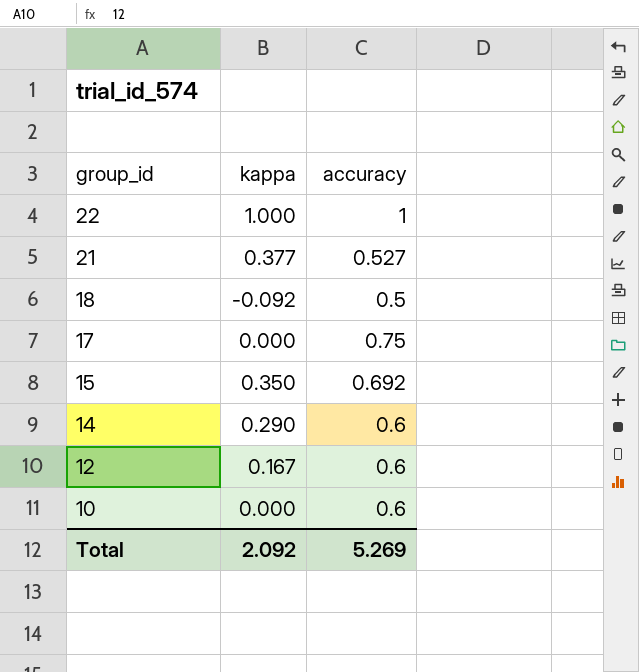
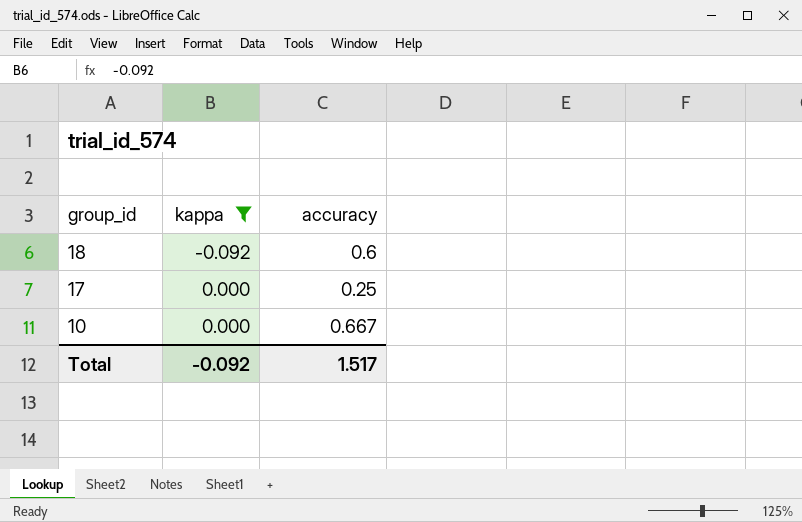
filter: none -> kappa <= 0.000
18 | accuracy: 0.5 -> 0.6
17 | accuracy: 0.75 -> 0.25
10 | accuracy: 0.6 -> 0.667
Total | kappa: 2.092 -> -0.092
Total | accuracy: 5.269 -> 1.517

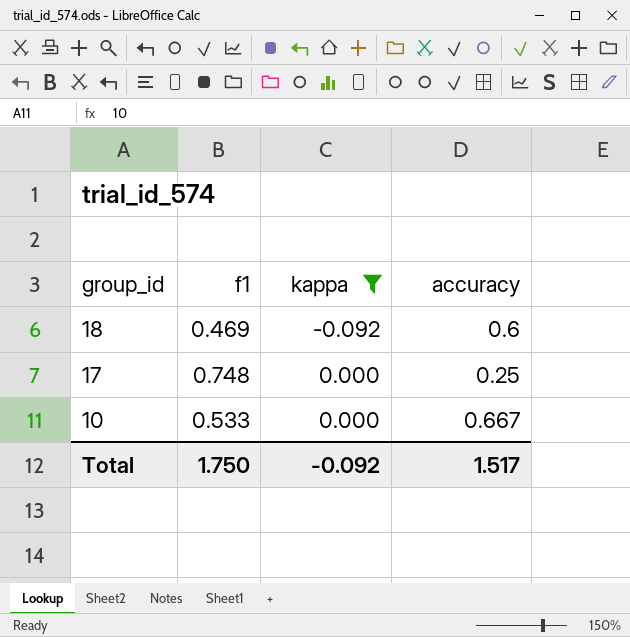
column f1 | position: none -> 2

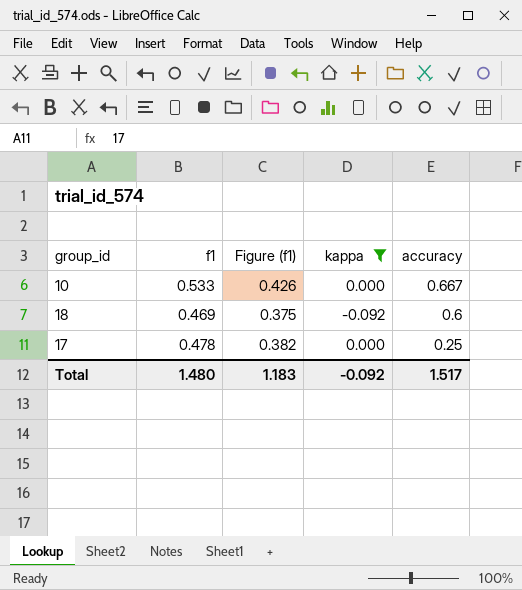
row order: group_id descending -> accuracy descending
column Figure (f1) | formula: none -> [f1] * 0.8
17 | f1: 0.748 -> 0.478
Total | f1: 1.750 -> 1.480

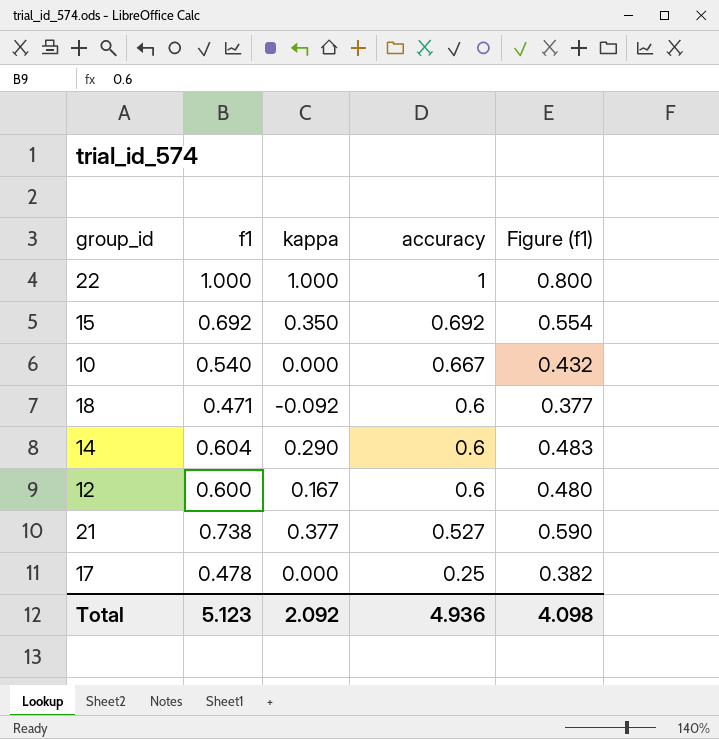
filter: kappa <= 0.000 -> none
column Figure (f1) | position: 3 -> 5
10 | f1: 0.533 -> 0.540
10 | Figure (f1): 0.426 -> 0.432
18 | f1: 0.469 -> 0.471
18 | Figure (f1): 0.375 -> 0.377
Total | f1: 1.480 -> 5.123
Total | kappa: -0.092 -> 2.092
Total | accuracy: 1.517 -> 4.936
Total | Figure (f1): 1.183 -> 4.098

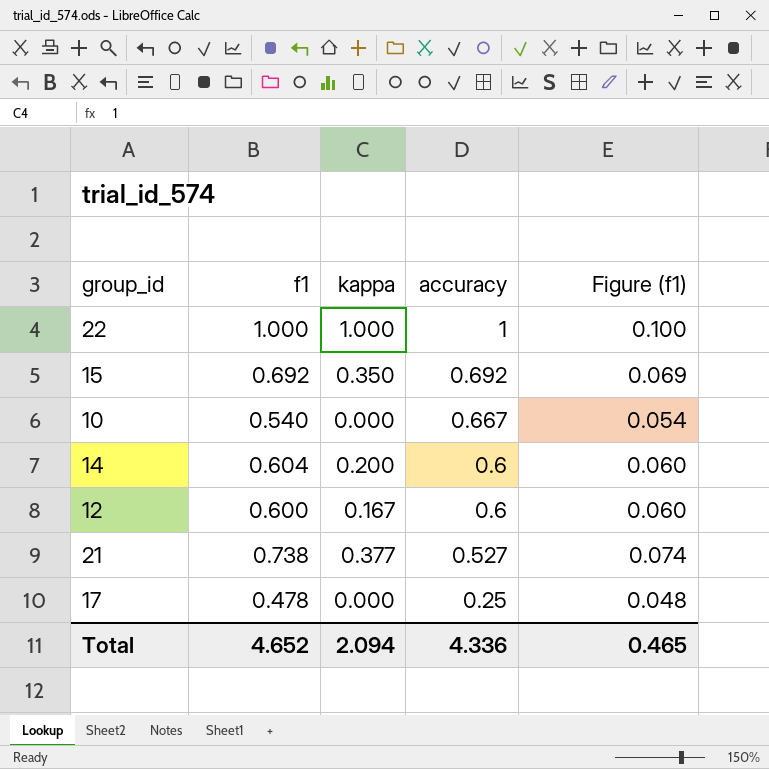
column Figure (f1) | formula: [f1] * 0.8 -> [f1] * 0.1
row 18: 0.471 | -0.092 | 0.6 | 0.377 -> none
14 | kappa: 0.290 -> 0.200
Total | f1: 5.123 -> 4.652
Total | kappa: 2.092 -> 2.094
Total | accuracy: 4.936 -> 4.336
Total | Figure (f1): 4.098 -> 0.465

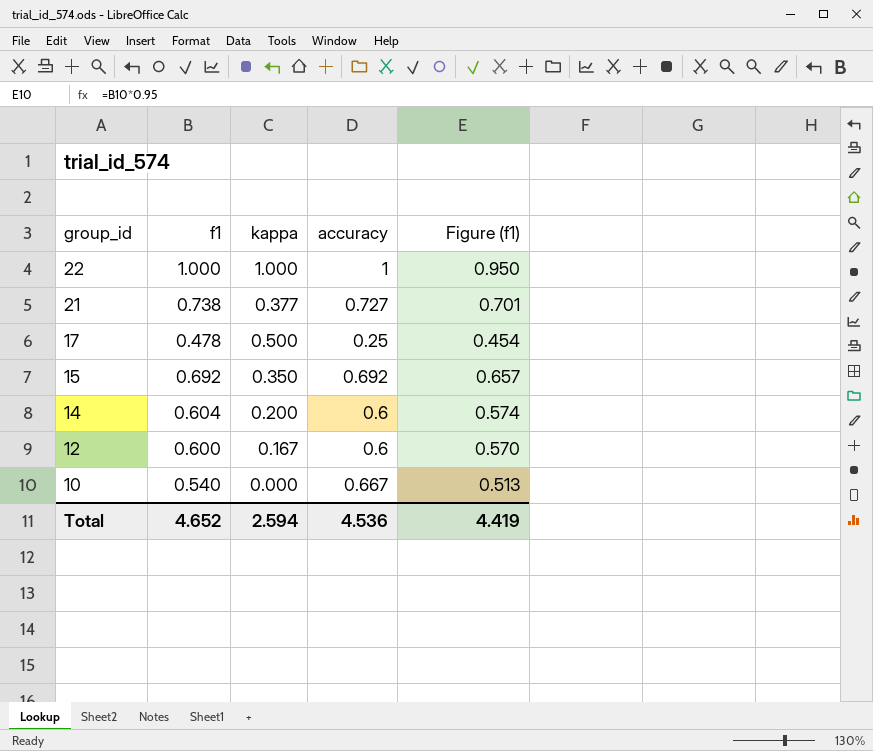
row order: accuracy descending -> group_id descending
column Figure (f1) | formula: [f1] * 0.1 -> [f1] * 0.95
21 | accuracy: 0.527 -> 0.727
17 | kappa: 0.000 -> 0.500
Total | kappa: 2.094 -> 2.594
Total | accuracy: 4.336 -> 4.536
Total | Figure (f1): 0.465 -> 4.419

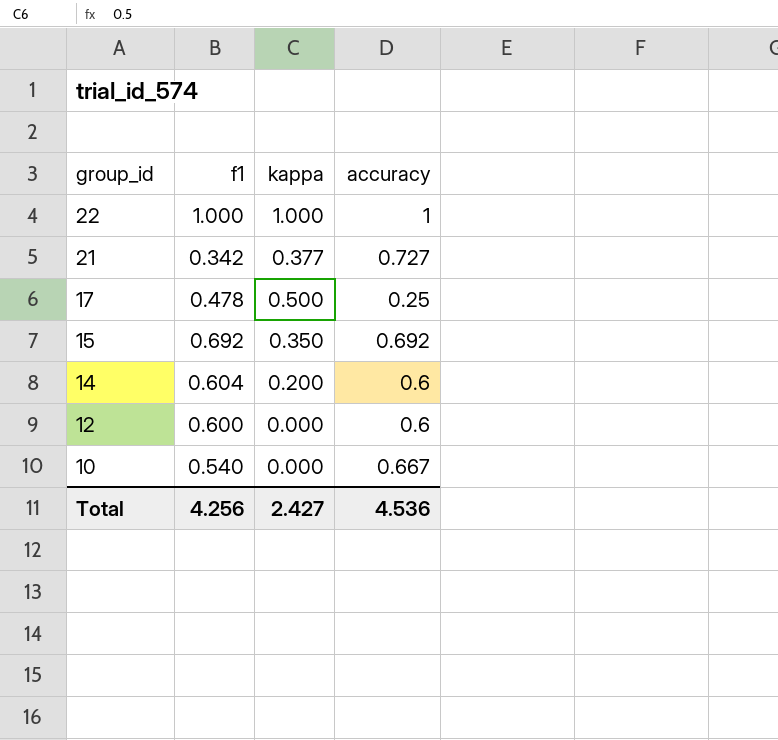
column Figure (f1) | formula: [f1] * 0.95 -> none
21 | f1: 0.738 -> 0.342
12 | kappa: 0.167 -> 0.000
Total | f1: 4.652 -> 4.256
Total | kappa: 2.594 -> 2.427

